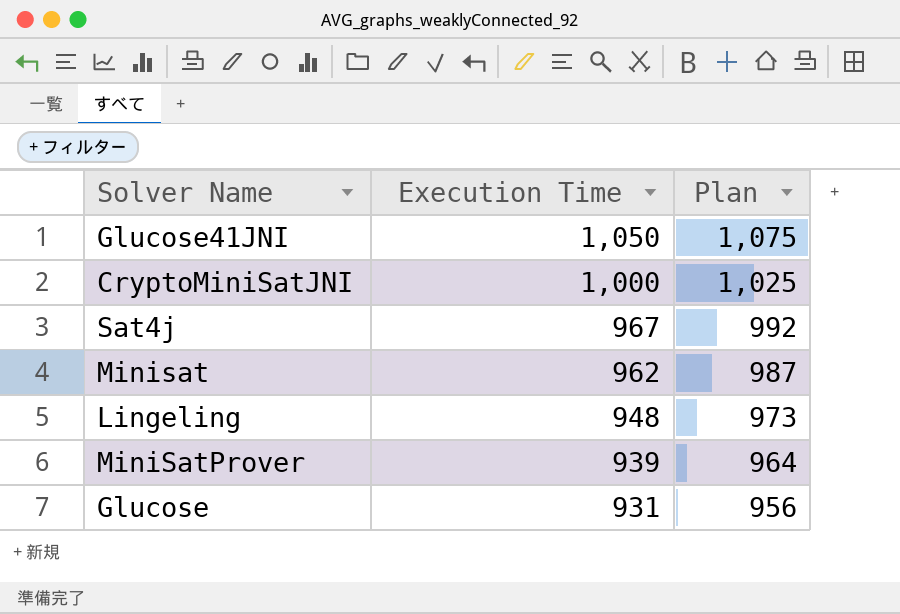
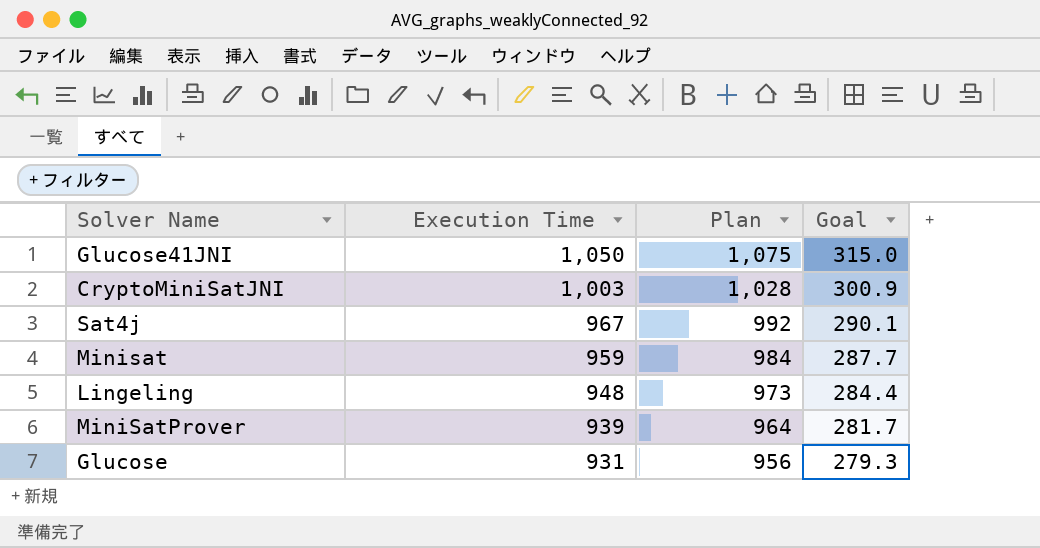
column Goal | formula: none -> [Execution Time] * 0.3
CryptoMiniSatJNI | Execution Time: 1,000 -> 1,003
CryptoMiniSatJNI | Plan: 1,025 -> 1,028
Minisat | Execution Time: 962 -> 959
Minisat | Plan: 987 -> 984

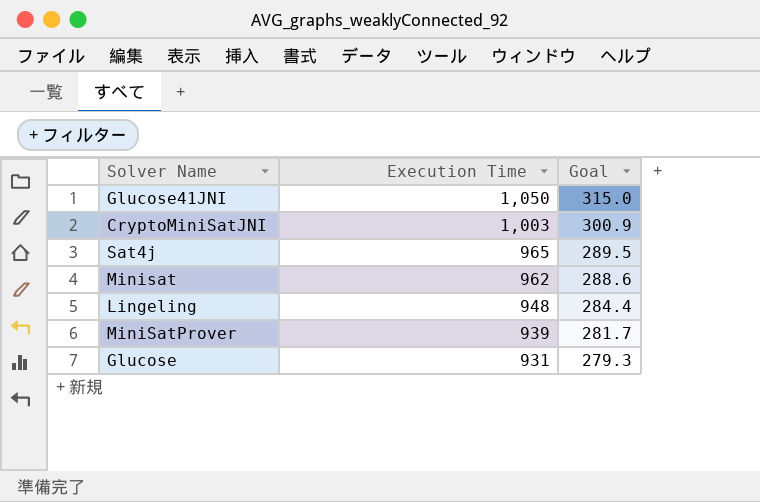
column Plan | formula: [Execution Time] + 25 -> none
Sat4j | Execution Time: 967 -> 965
Sat4j | Goal: 290.1 -> 289.5
Minisat | Execution Time: 959 -> 962
Minisat | Goal: 287.7 -> 288.6

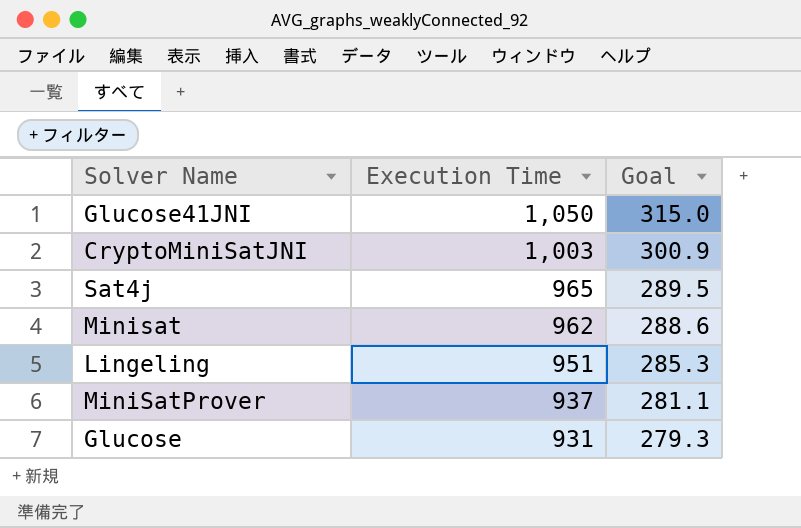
Lingeling | Execution Time: 948 -> 951
Lingeling | Goal: 284.4 -> 285.3
MiniSatProver | Execution Time: 939 -> 937
MiniSatProver | Goal: 281.7 -> 281.1

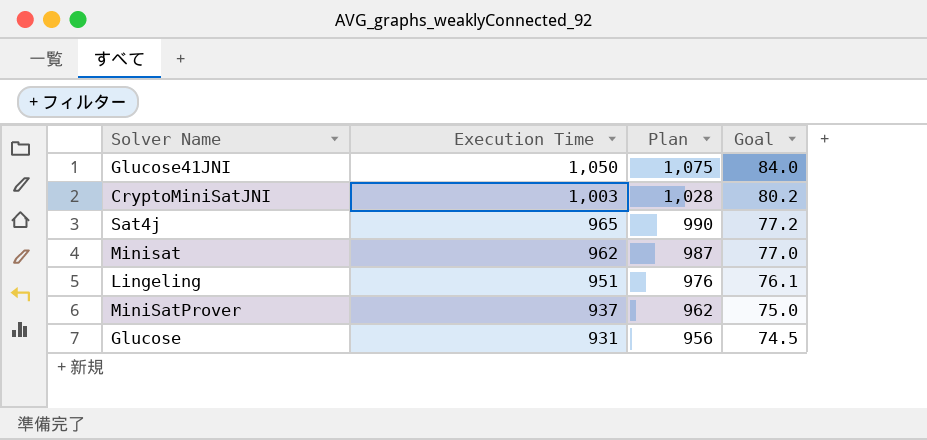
column Plan | formula: none -> [Execution Time] + 25
column Goal | formula: [Execution Time] * 0.3 -> [Execution Time] * 0.08

